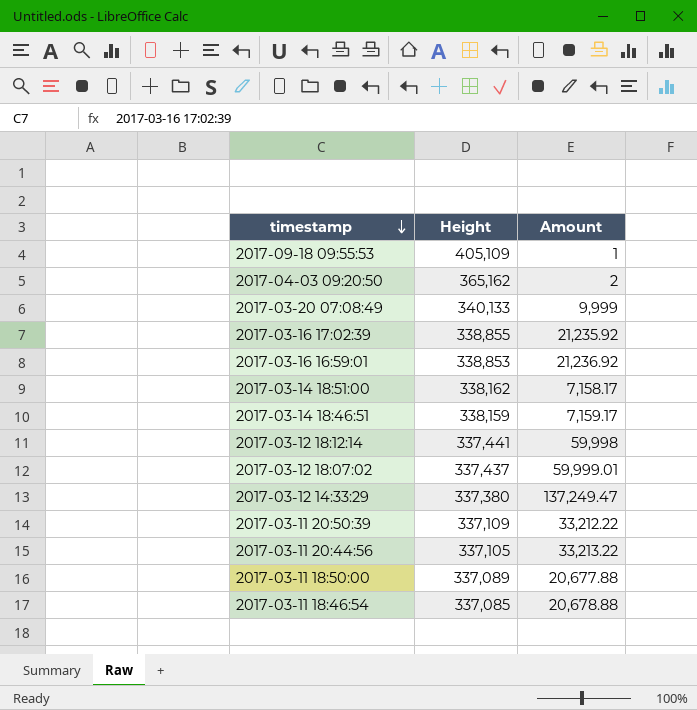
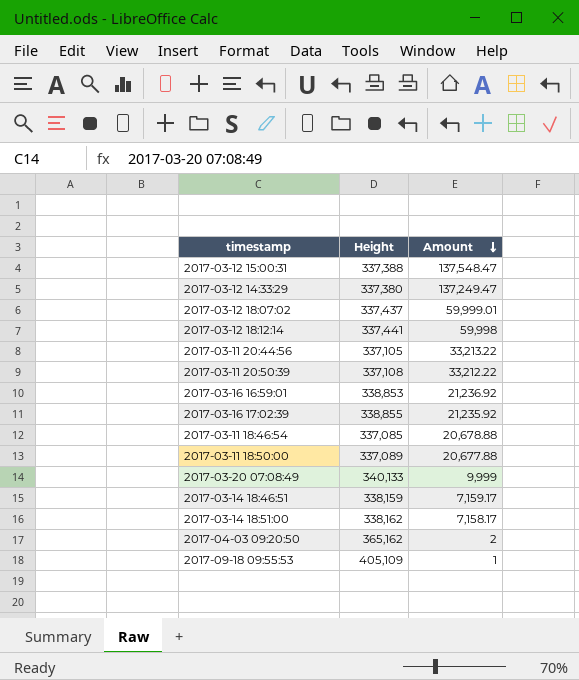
row order: timestamp descending -> Amount descending
row 2017-03-12 15:00:31: none -> 337,388 | 137,548.47
2017-03-11 20:50:39 | Height: 337,109 -> 337,108

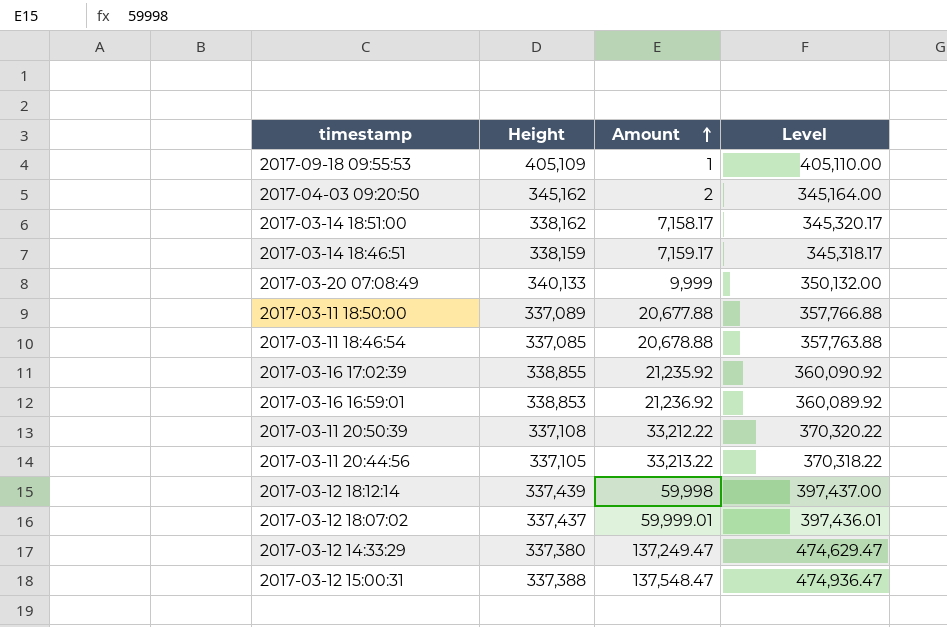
row order: Amount descending -> Amount ascending
column Level | formula: none -> [Height] + [Amount]
2017-04-03 09:20:50 | Height: 365,162 -> 345,162
2017-03-12 18:12:14 | Height: 337,441 -> 337,439

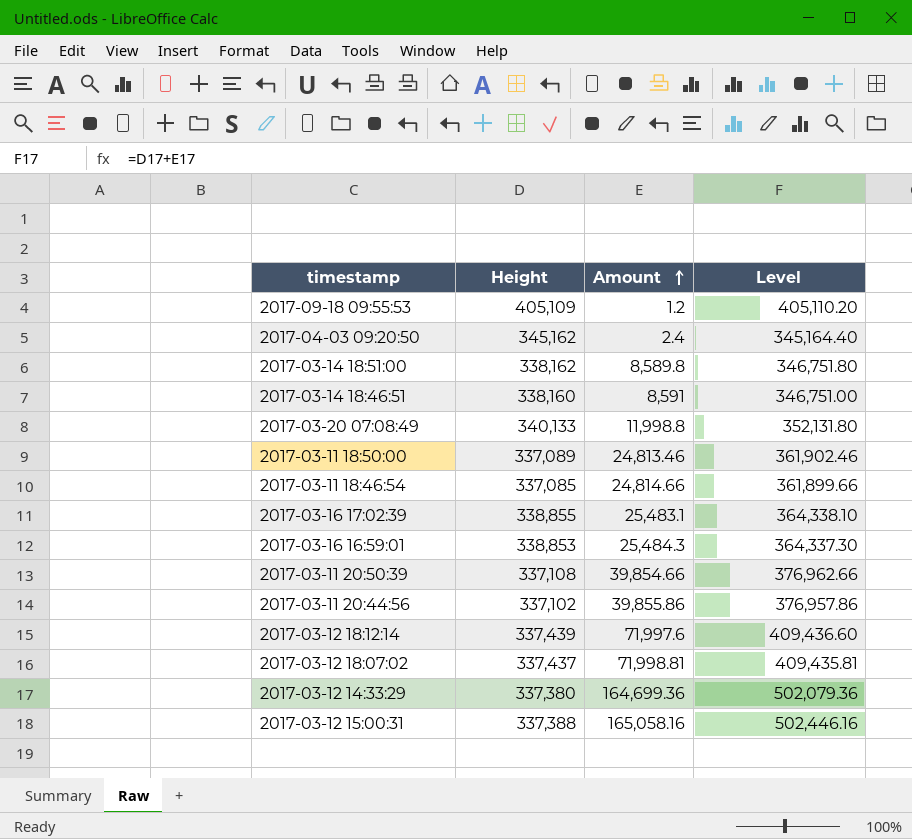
2017-09-18 09:55:53 | Amount: 1 -> 1.2
2017-09-18 09:55:53 | Level: 405,110.00 -> 405,110.20
2017-04-03 09:20:50 | Amount: 2 -> 2.4
2017-04-03 09:20:50 | Level: 345,164.00 -> 345,164.40
2017-03-14 18:51:00 | Amount: 7,158.17 -> 8,589.8
2017-03-14 18:51:00 | Level: 345,320.17 -> 346,751.80
2017-03-14 18:46:51 | Height: 338,159 -> 338,160
2017-03-14 18:46:51 | Amount: 7,159.17 -> 8,591
2017-03-14 18:46:51 | Level: 345,318.17 -> 346,751.00
2017-03-20 07:08:49 | Amount: 9,999 -> 11,998.8
2017-03-20 07:08:49 | Level: 350,132.00 -> 352,131.80
2017-03-11 18:50:00 | Amount: 20,677.88 -> 24,813.46
2017-03-11 18:50:00 | Level: 357,766.88 -> 361,902.46
2017-03-11 18:46:54 | Amount: 20,678.88 -> 24,814.66
2017-03-11 18:46:54 | Level: 357,763.88 -> 361,899.66
2017-03-16 17:02:39 | Amount: 21,235.92 -> 25,483.1
2017-03-16 17:02:39 | Level: 360,090.92 -> 364,338.10
2017-03-16 16:59:01 | Amount: 21,236.92 -> 25,484.3
2017-03-16 16:59:01 | Level: 360,089.92 -> 364,337.30
2017-03-11 20:50:39 | Amount: 33,212.22 -> 39,854.66
2017-03-11 20:50:39 | Level: 370,320.22 -> 376,962.66
2017-03-11 20:44:56 | Height: 337,105 -> 337,102
2017-03-11 20:44:56 | Amount: 33,213.22 -> 39,855.86
2017-03-11 20:44:56 | Level: 370,318.22 -> 376,957.86
2017-03-12 18:12:14 | Amount: 59,998 -> 71,997.6
2017-03-12 18:12:14 | Level: 397,437.00 -> 409,436.60
2017-03-12 18:07:02 | Amount: 59,999.01 -> 71,998.81
2017-03-12 18:07:02 | Level: 397,436.01 -> 409,435.81
2017-03-12 14:33:29 | Amount: 137,249.47 -> 164,699.36
2017-03-12 14:33:29 | Level: 474,629.47 -> 502,079.36
2017-03-12 15:00:31 | Amount: 137,548.47 -> 165,058.16
2017-03-12 15:00:31 | Level: 474,936.47 -> 502,446.16

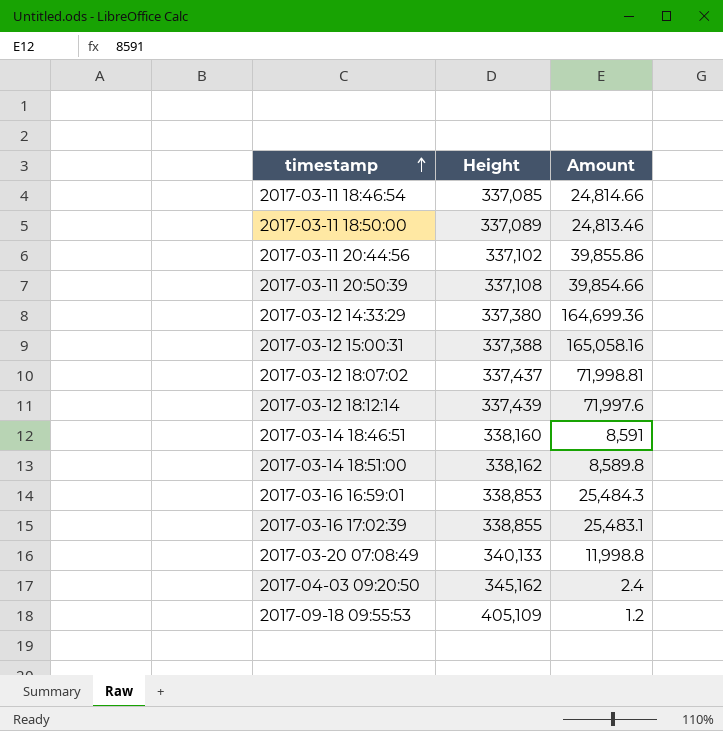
row order: Amount ascending -> timestamp ascending
column Level | formula: [Height] + [Amount] -> none

